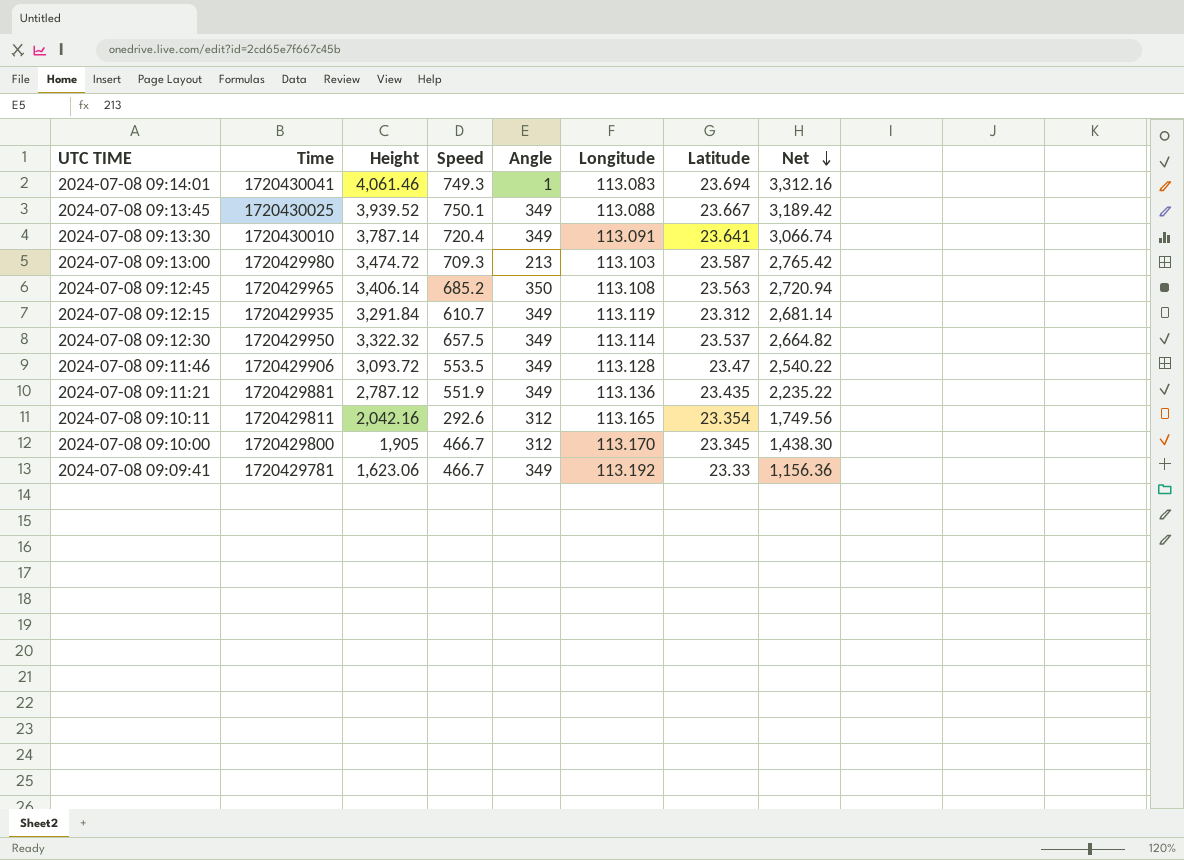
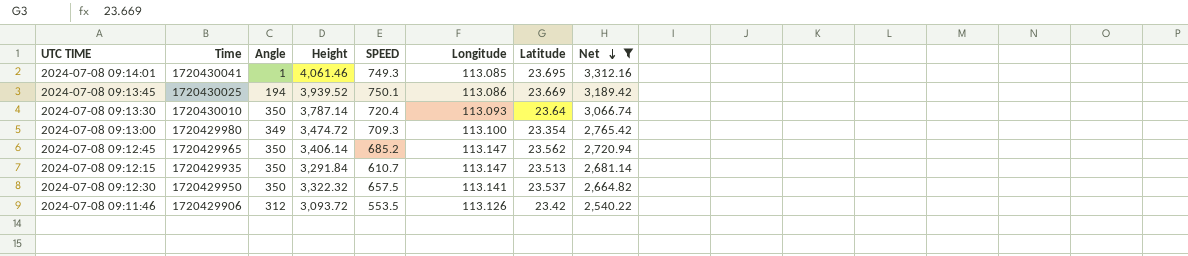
filter: none -> Net >= 2,540.22
column Angle | position: 5 -> 3
column name: Speed -> SPEED
2024-07-08 09:14:01 | Longitude: 113.083 -> 113.085
2024-07-08 09:14:01 | Latitude: 23.694 -> 23.695
2024-07-08 09:13:45 | Angle: 349 -> 194
2024-07-08 09:13:45 | Longitude: 113.088 -> 113.086
2024-07-08 09:13:45 | Latitude: 23.667 -> 23.669
2024-07-08 09:13:30 | Angle: 349 -> 350
2024-07-08 09:13:30 | Longitude: 113.091 -> 113.093
2024-07-08 09:13:30 | Latitude: 23.641 -> 23.64
2024-07-08 09:13:00 | Angle: 213 -> 349
2024-07-08 09:13:00 | Longitude: 113.103 -> 113.100
2024-07-08 09:13:00 | Latitude: 23.587 -> 23.354
2024-07-08 09:12:45 | Longitude: 113.108 -> 113.147
2024-07-08 09:12:45 | Latitude: 23.563 -> 23.562
2024-07-08 09:12:15 | Angle: 349 -> 350
2024-07-08 09:12:15 | Longitude: 113.119 -> 113.147
2024-07-08 09:12:15 | Latitude: 23.312 -> 23.513
2024-07-08 09:12:30 | Angle: 349 -> 350
2024-07-08 09:12:30 | Longitude: 113.114 -> 113.141
2024-07-08 09:11:46 | Angle: 349 -> 312
2024-07-08 09:11:46 | Longitude: 113.128 -> 113.126
2024-07-08 09:11:46 | Latitude: 23.47 -> 23.42

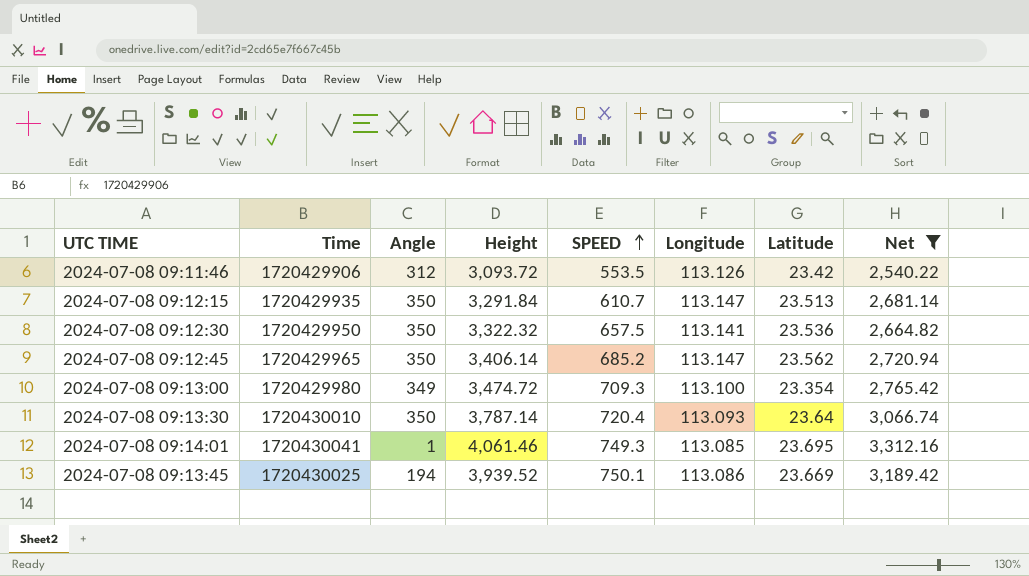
row order: Net descending -> SPEED ascending
2024-07-08 09:12:30 | Latitude: 23.537 -> 23.536

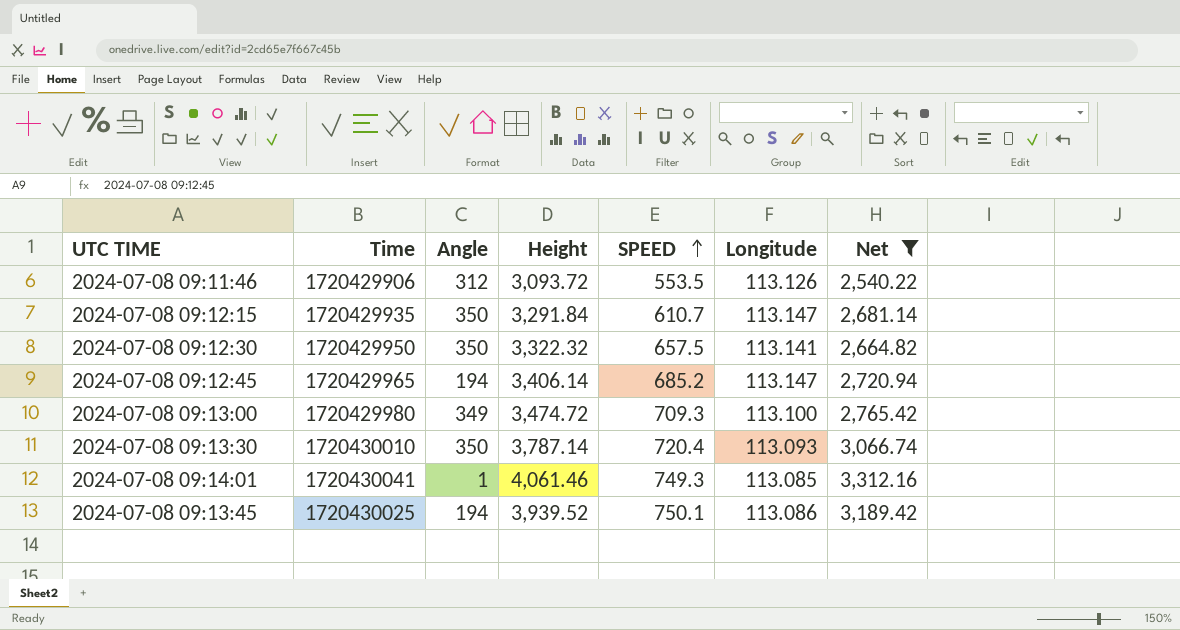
column Latitude | position: 7 -> none
2024-07-08 09:12:45 | Angle: 350 -> 194

